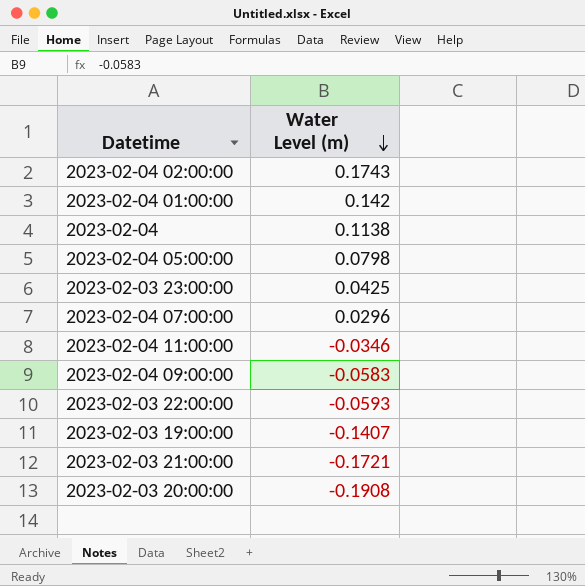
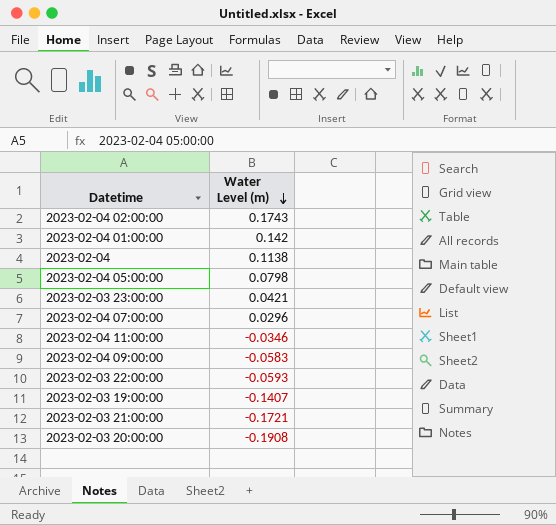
2023-02-03 23:00:00 | Water Level (m): 0.0425 -> 0.0421

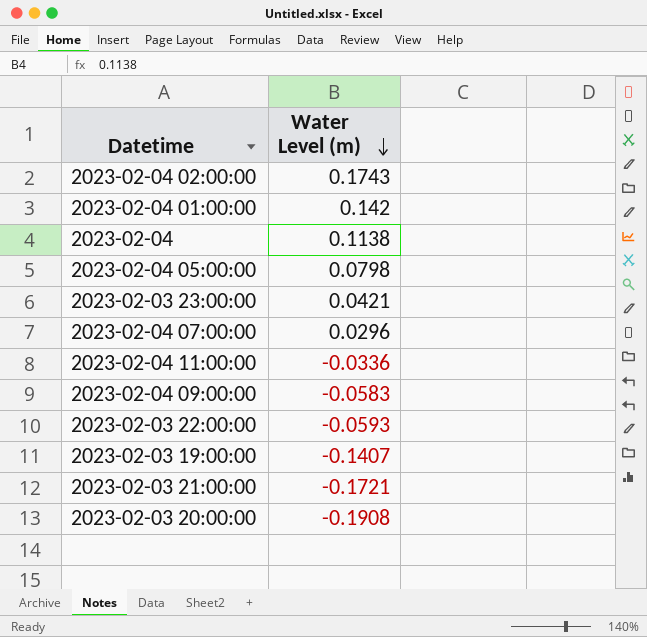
2023-02-04 11:00:00 | Water Level (m): -0.0346 -> -0.0336

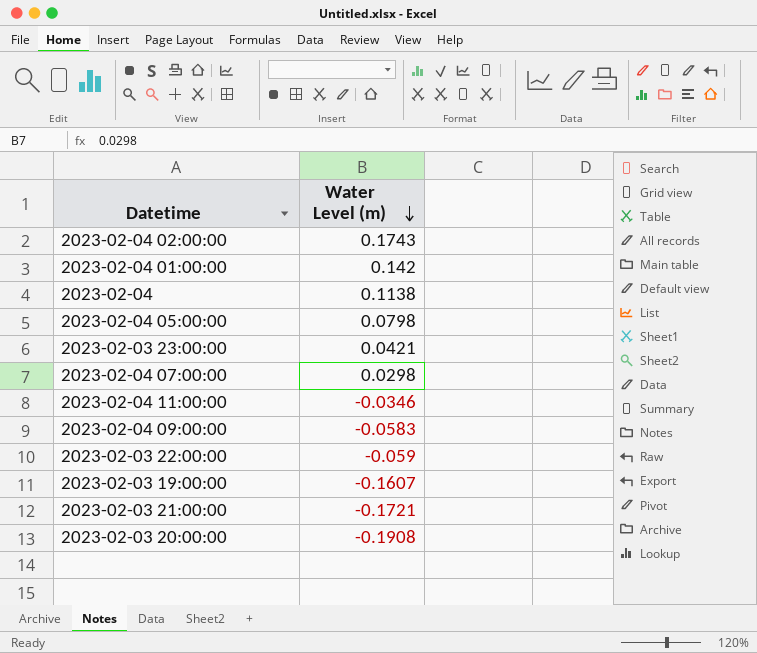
2023-02-04 07:00:00 | Water Level (m): 0.0296 -> 0.0298
2023-02-04 11:00:00 | Water Level (m): -0.0336 -> -0.0346
2023-02-03 22:00:00 | Water Level (m): -0.0593 -> -0.059
2023-02-03 19:00:00 | Water Level (m): -0.1407 -> -0.1607

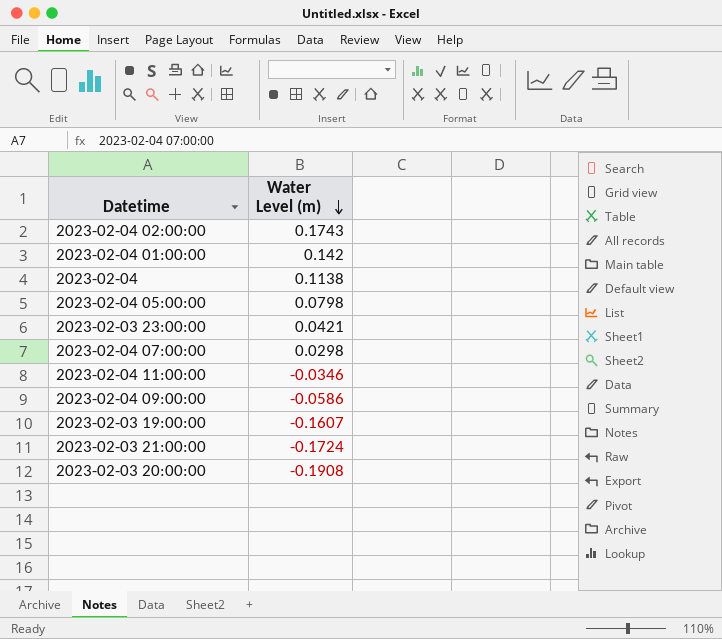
row 2023-02-03 22:00:00: -0.059 -> none
2023-02-04 09:00:00 | Water Level (m): -0.0583 -> -0.0586
2023-02-03 21:00:00 | Water Level (m): -0.1721 -> -0.1724

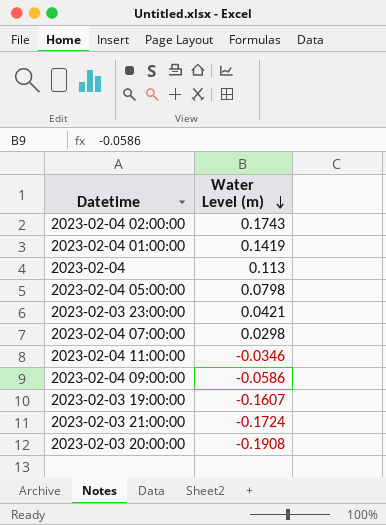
2023-02-04 01:00:00 | Water Level (m): 0.142 -> 0.1419
2023-02-04 | Water Level (m): 0.1138 -> 0.113

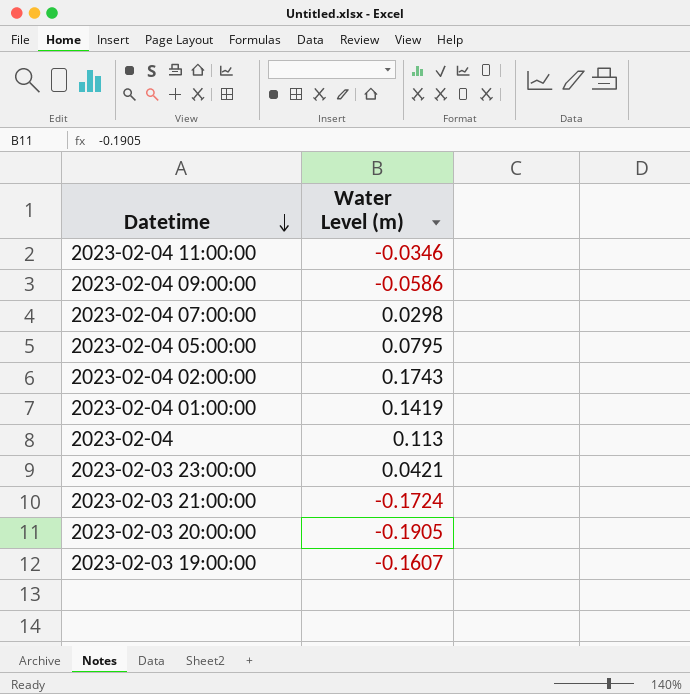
row order: Water Level (m) descending -> Datetime descending
2023-02-04 05:00:00 | Water Level (m): 0.0798 -> 0.0795
2023-02-03 20:00:00 | Water Level (m): -0.1908 -> -0.1905

